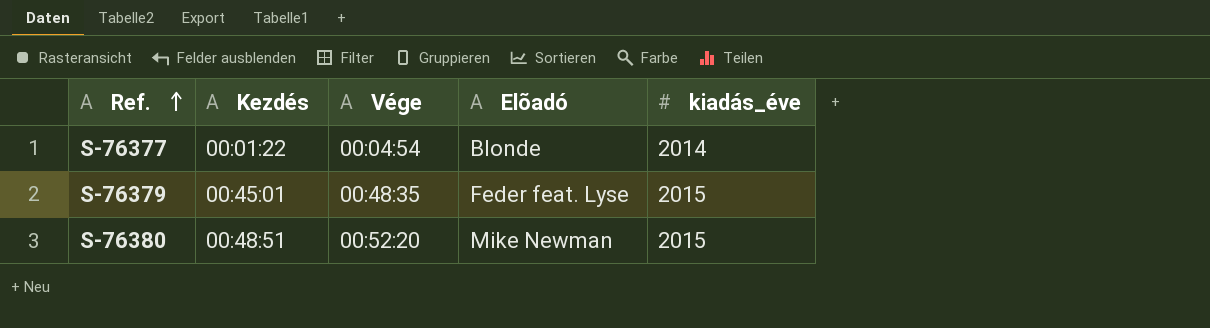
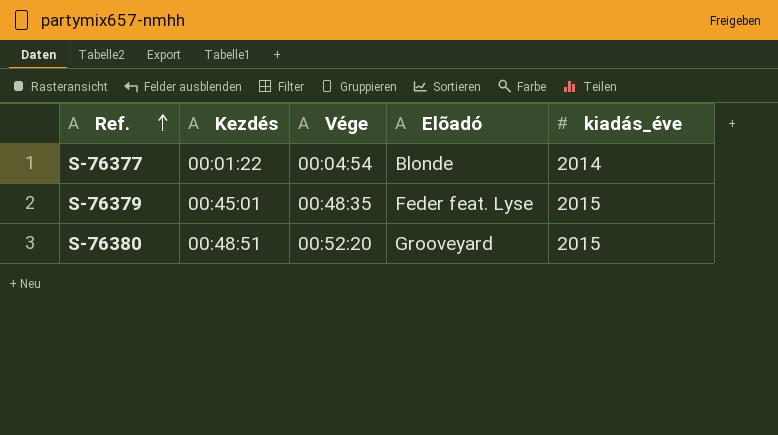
S-76380 | Elõadó: Mike Newman -> Grooveyard

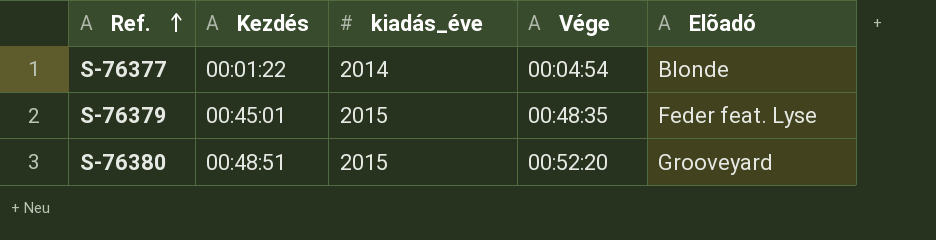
column kiadás_éve | position: 5 -> 3

